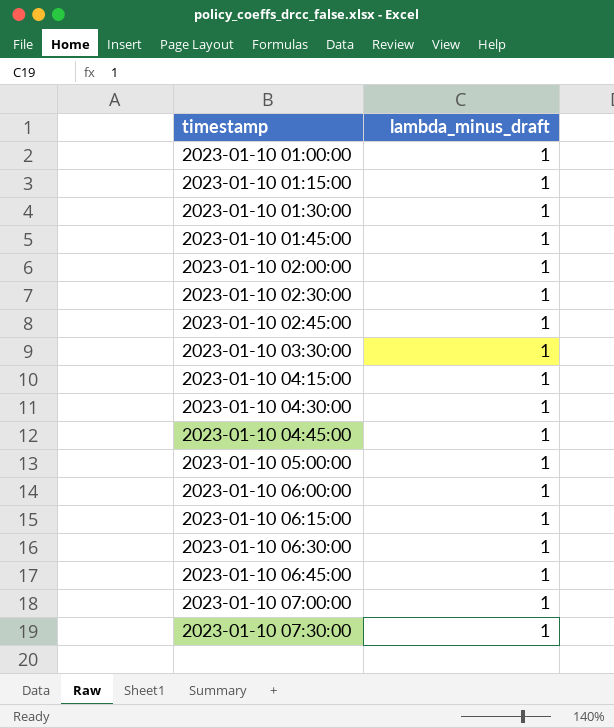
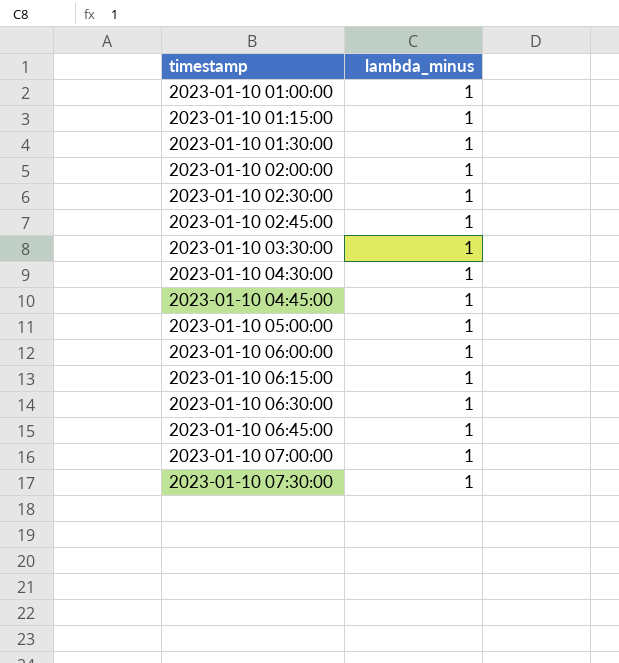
column name: lambda_minus_draft -> lambda_minus
row 2023-01-10 01:45:00: 1 -> none
row 2023-01-10 04:15:00: 1 -> none

